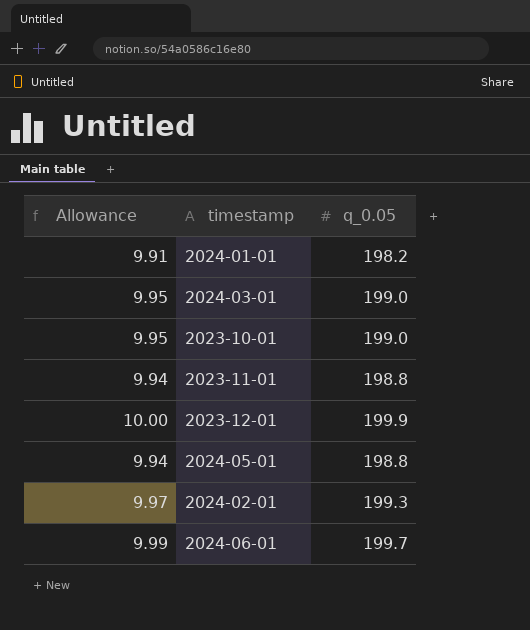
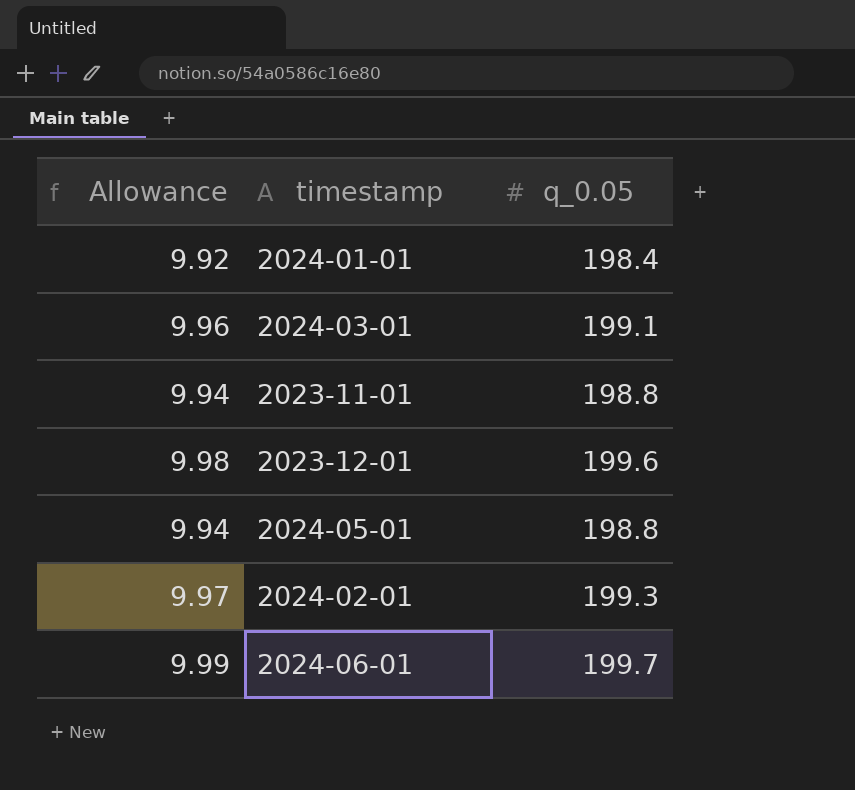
row 2023-10-01: 9.95 | 199.0 -> none
2024-01-01 | Allowance: 9.91 -> 9.92
2024-01-01 | q_0.05: 198.2 -> 198.4
2024-03-01 | Allowance: 9.95 -> 9.96
2024-03-01 | q_0.05: 199.0 -> 199.1
2023-12-01 | Allowance: 10.00 -> 9.98
2023-12-01 | q_0.05: 199.9 -> 199.6

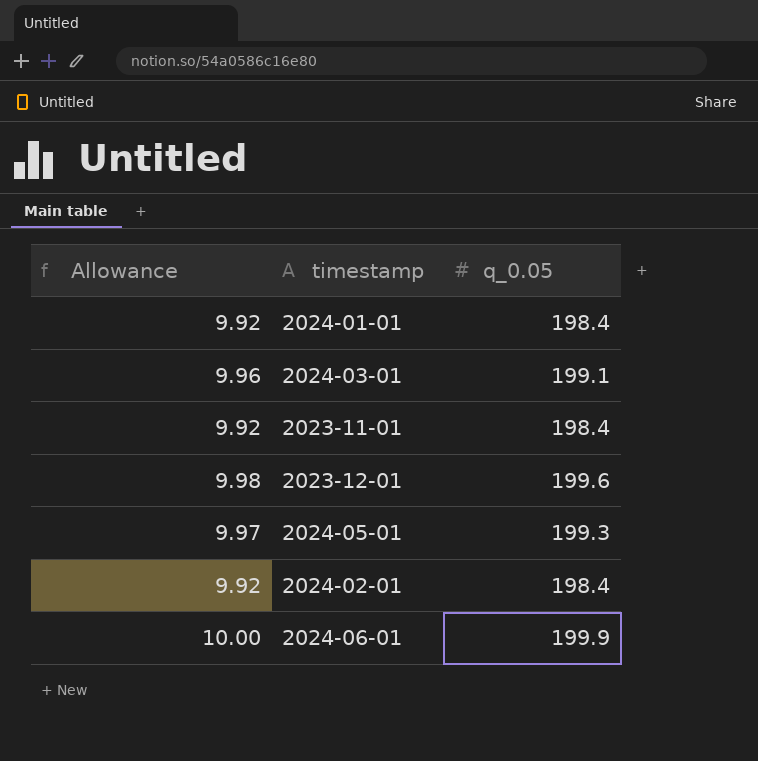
2023-11-01 | Allowance: 9.94 -> 9.92
2023-11-01 | q_0.05: 198.8 -> 198.4
2024-05-01 | Allowance: 9.94 -> 9.97
2024-05-01 | q_0.05: 198.8 -> 199.3
2024-02-01 | Allowance: 9.97 -> 9.92
2024-02-01 | q_0.05: 199.3 -> 198.4
2024-06-01 | Allowance: 9.99 -> 10.00
2024-06-01 | q_0.05: 199.7 -> 199.9

